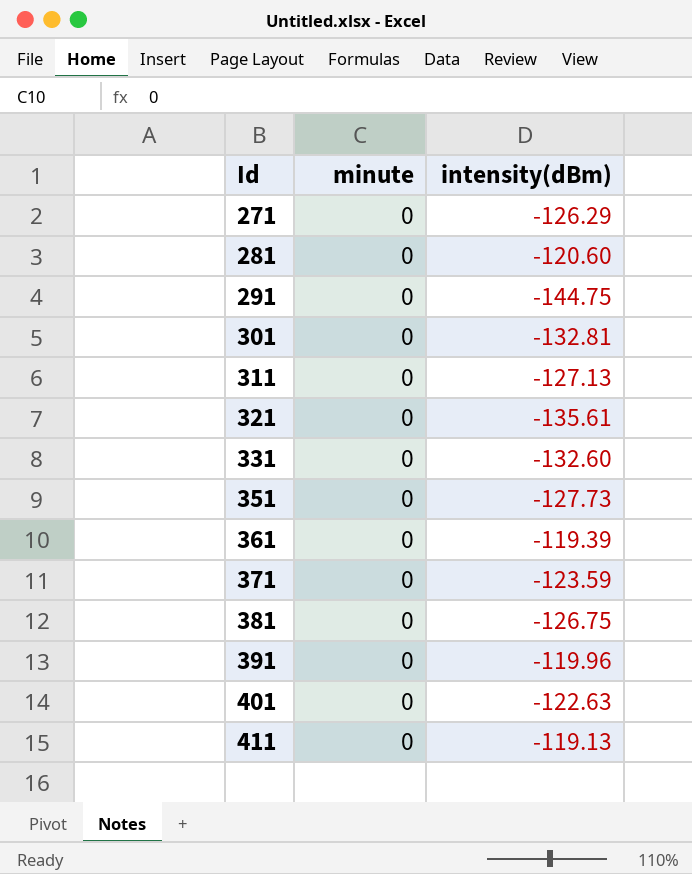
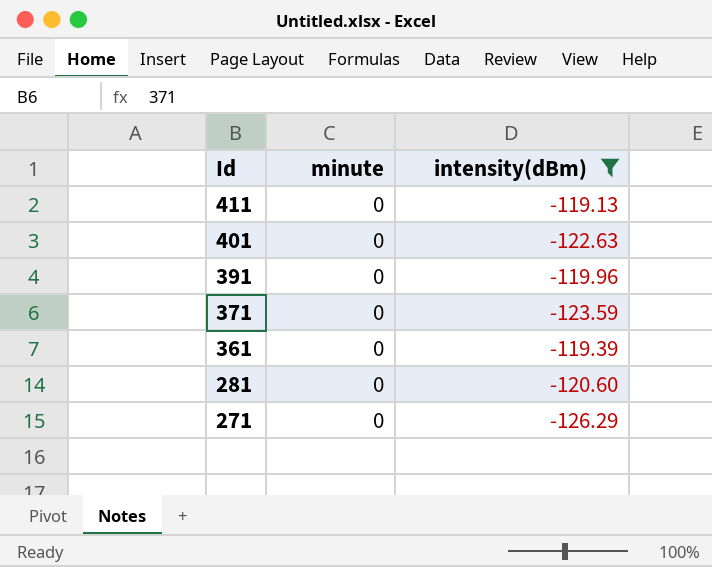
filter: none -> intensity(dBm) >= -126.29
row order: Id ascending -> Id descending

